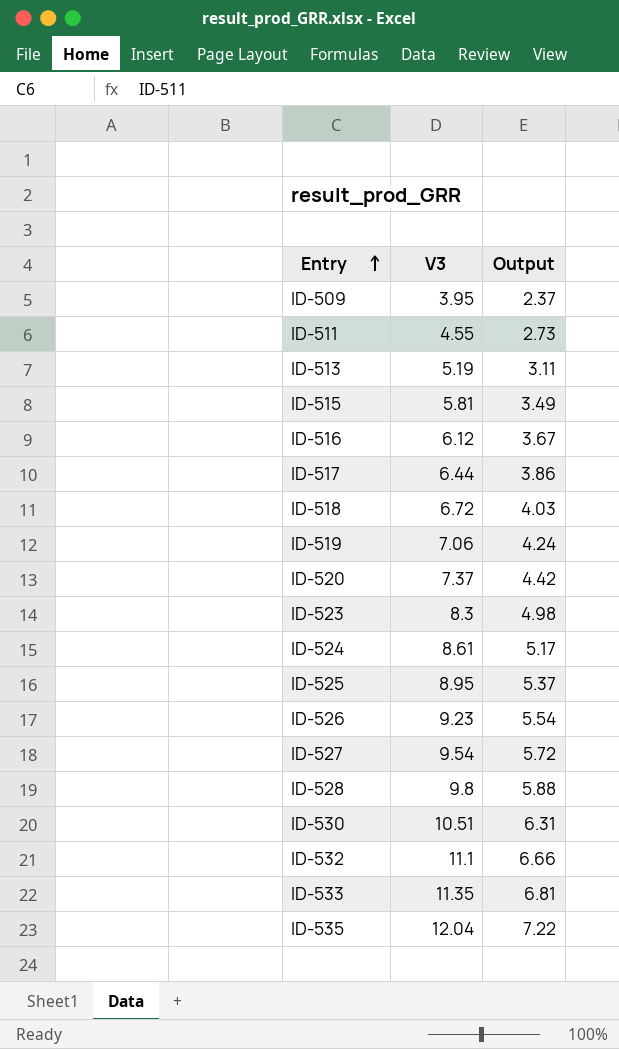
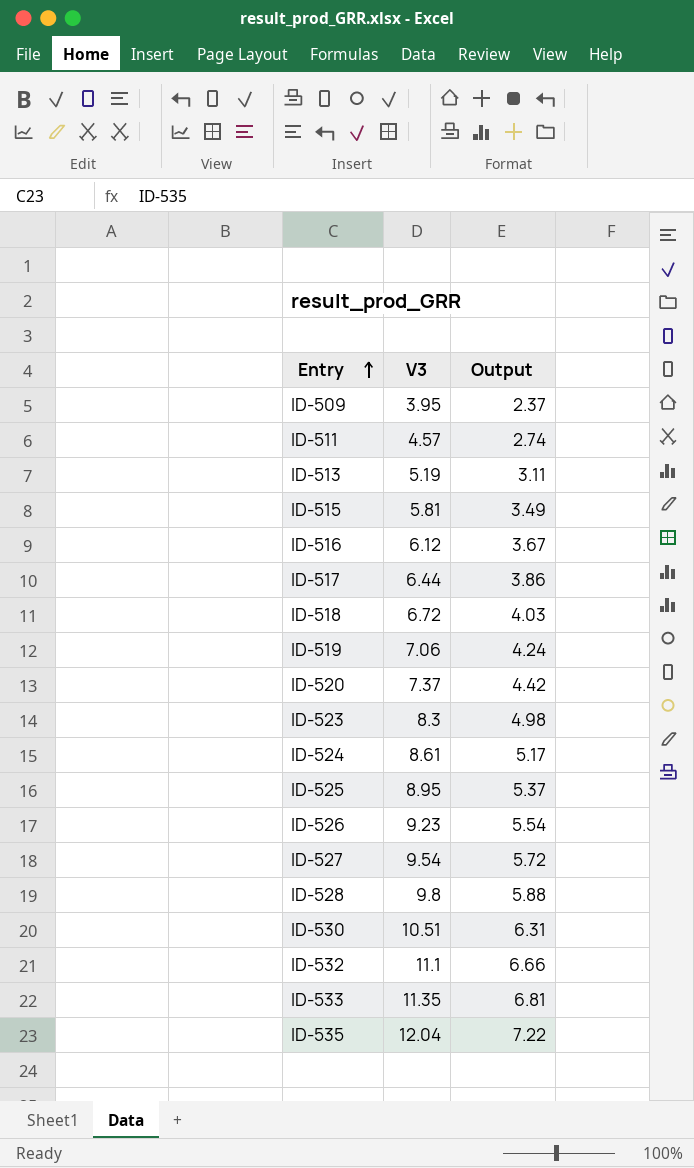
ID-511 | V3: 4.55 -> 4.57
ID-511 | Output: 2.73 -> 2.74

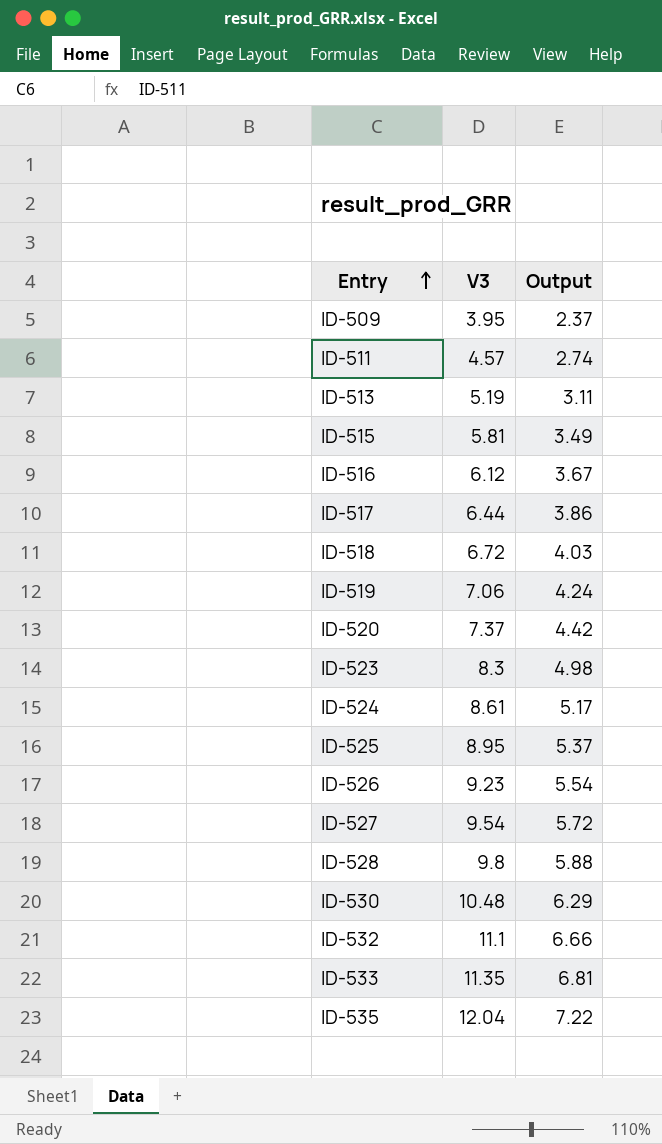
ID-530 | V3: 10.51 -> 10.48
ID-530 | Output: 6.31 -> 6.29

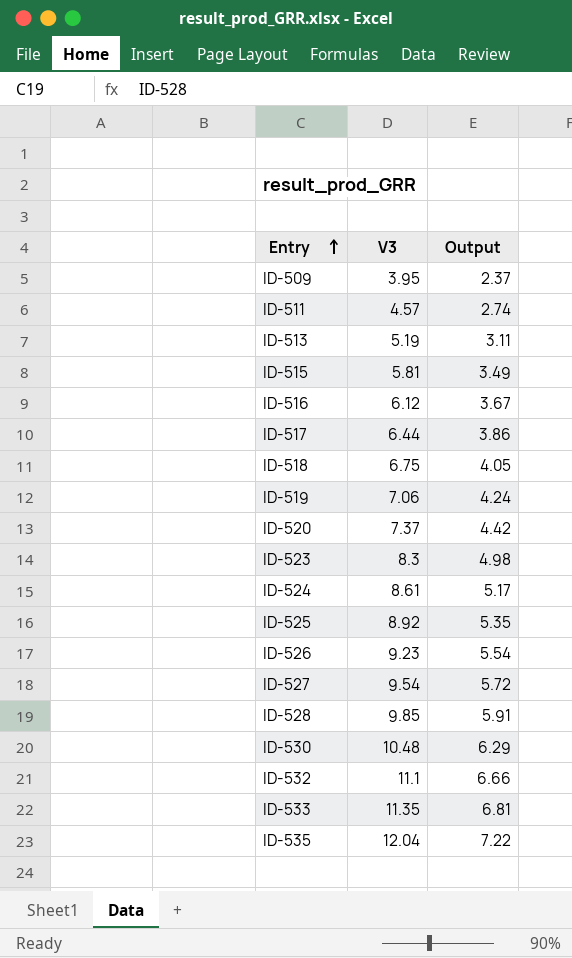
ID-518 | V3: 6.72 -> 6.75
ID-518 | Output: 4.03 -> 4.05
ID-525 | V3: 8.95 -> 8.92
ID-525 | Output: 5.37 -> 5.35
ID-528 | V3: 9.8 -> 9.85
ID-528 | Output: 5.88 -> 5.91

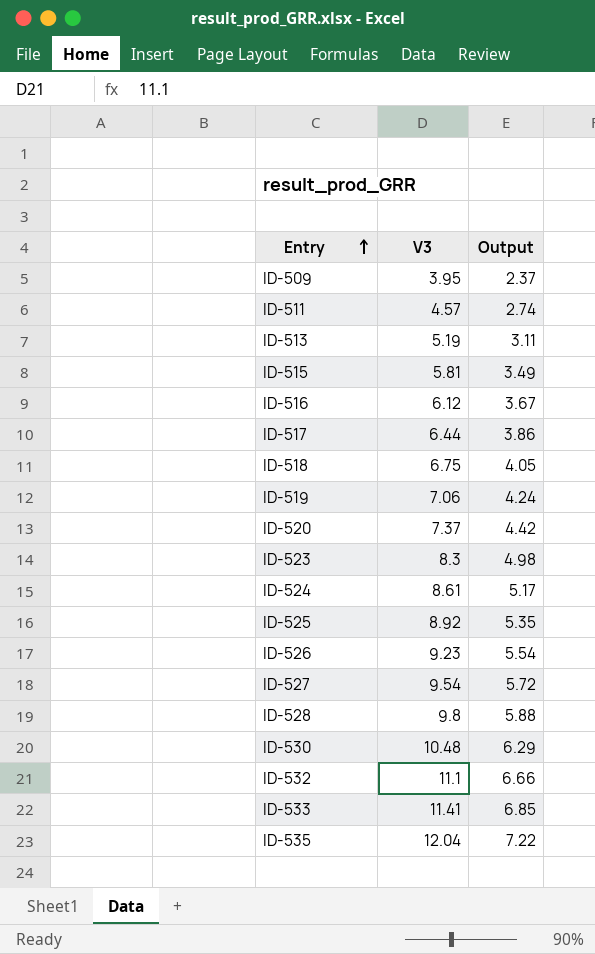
ID-528 | V3: 9.85 -> 9.8
ID-528 | Output: 5.91 -> 5.88
ID-533 | V3: 11.35 -> 11.41
ID-533 | Output: 6.81 -> 6.85

